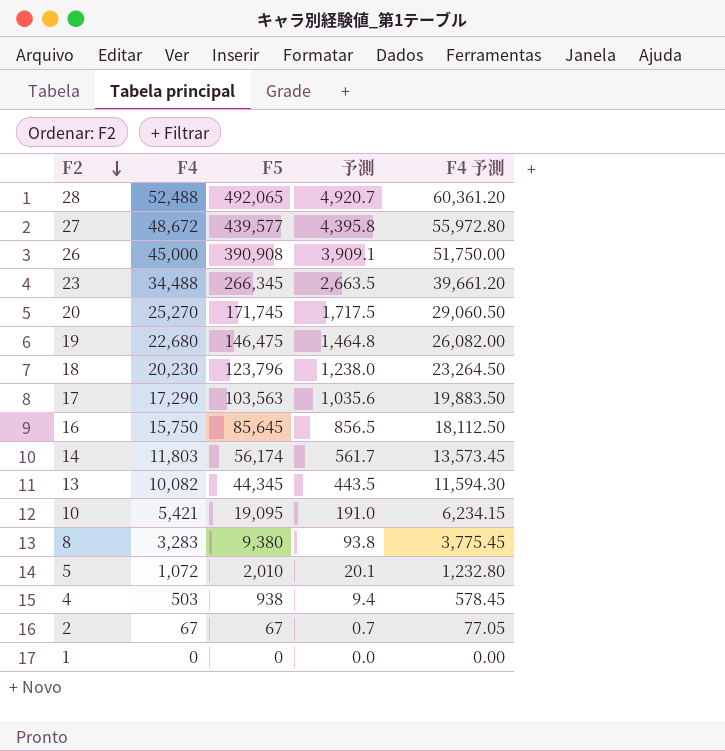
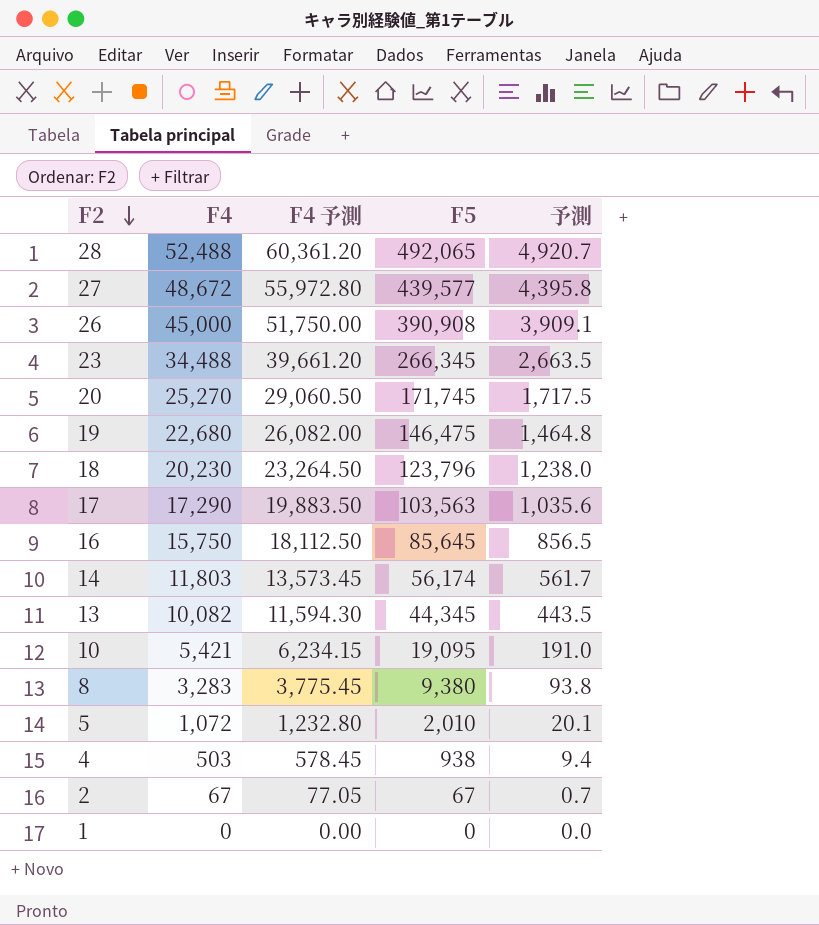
column F4 予測 | position: 5 -> 3

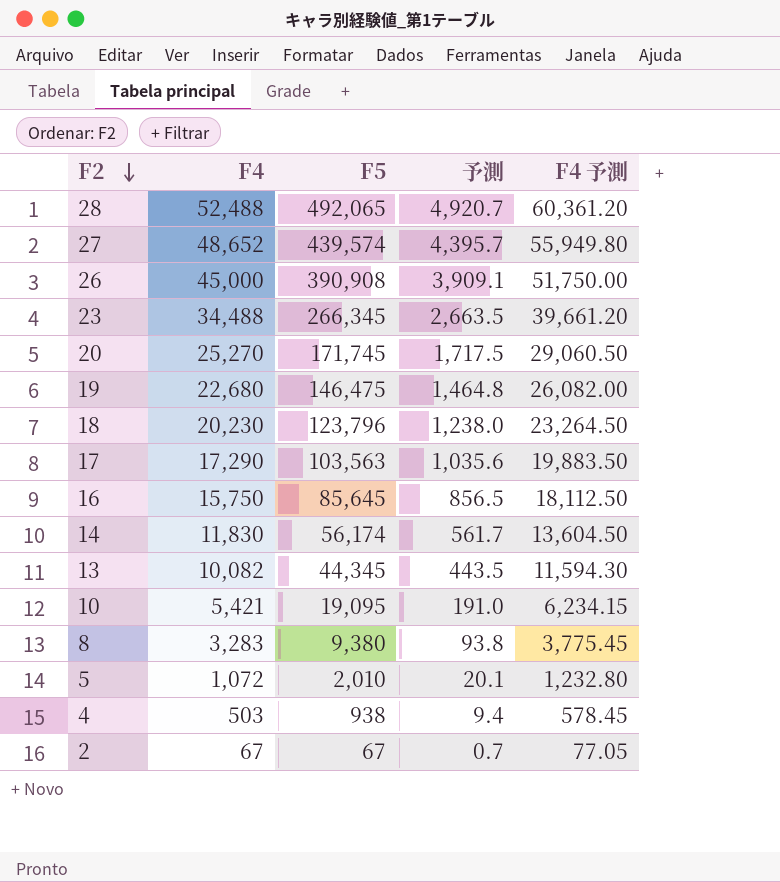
column F4 予測 | position: 3 -> 5
row 1: 0 | 0.00 | 0 | 0.0 -> none
27 | F4: 48,672 -> 48,652
27 | F5: 439,577 -> 439,574
27 | 予測: 4,395.8 -> 4,395.7
27 | F4 予測: 55,972.80 -> 55,949.80
14 | F4: 11,803 -> 11,830
14 | F4 予測: 13,573.45 -> 13,604.50

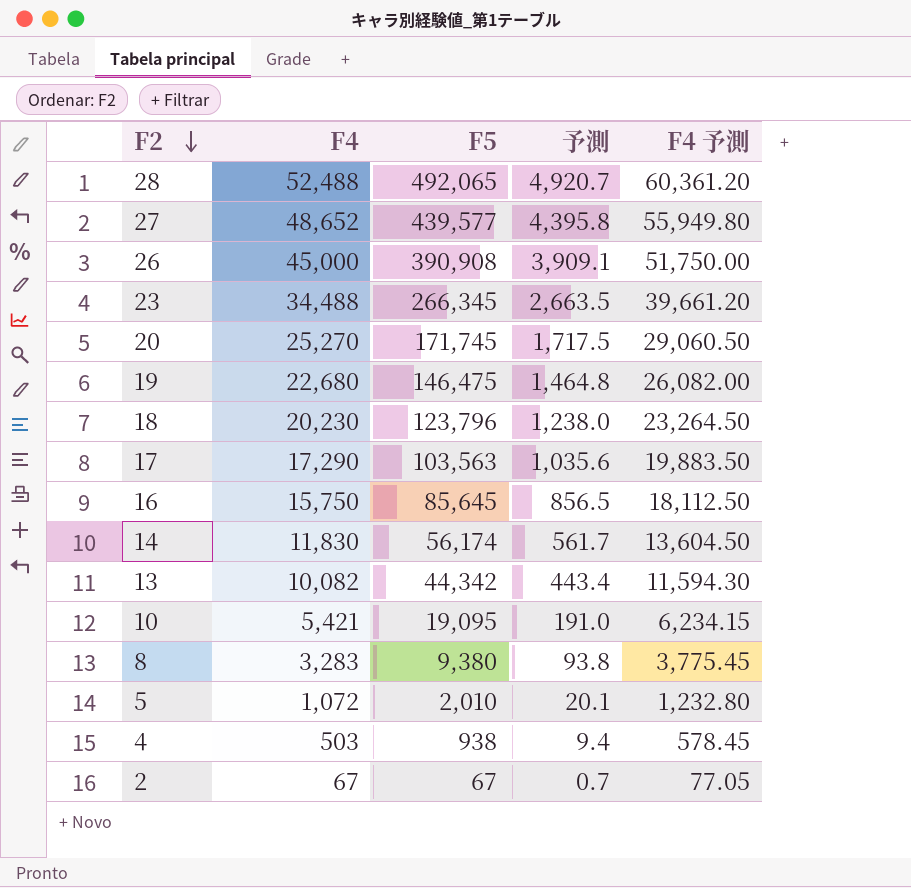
27 | F5: 439,574 -> 439,577
27 | 予測: 4,395.7 -> 4,395.8
13 | F5: 44,345 -> 44,342
13 | 予測: 443.5 -> 443.4

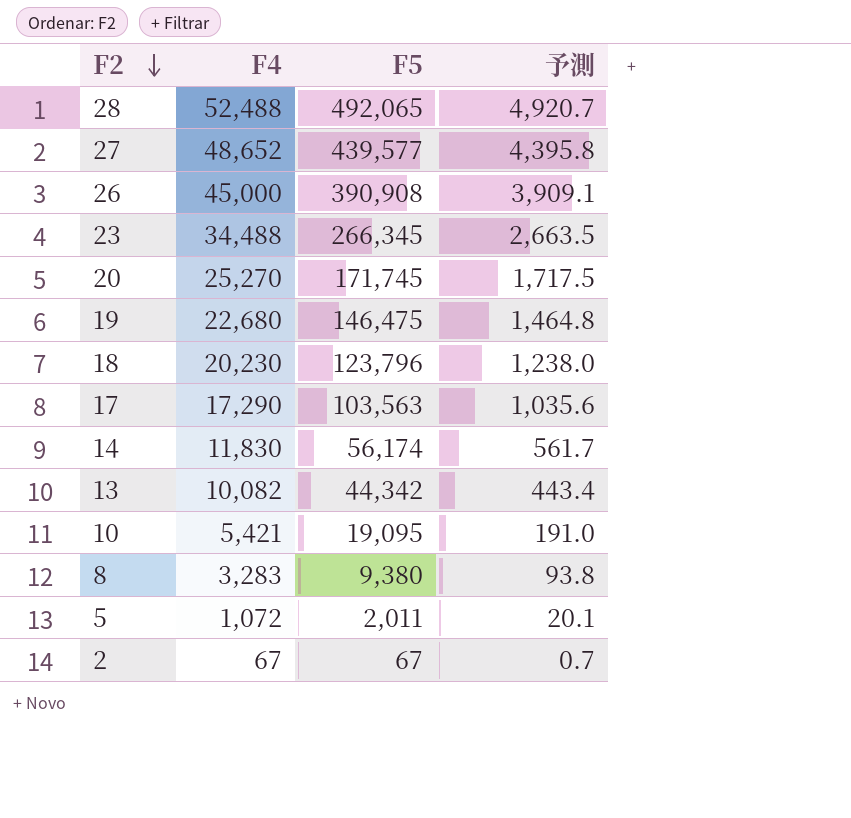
column F4 予測 | formula: [F4] * 1.15 -> none
row 16: 15,750 | 85,645 | 856.5 | 18,112.50 -> none
row 4: 503 | 938 | 9.4 | 578.45 -> none
5 | F5: 2,010 -> 2,011

